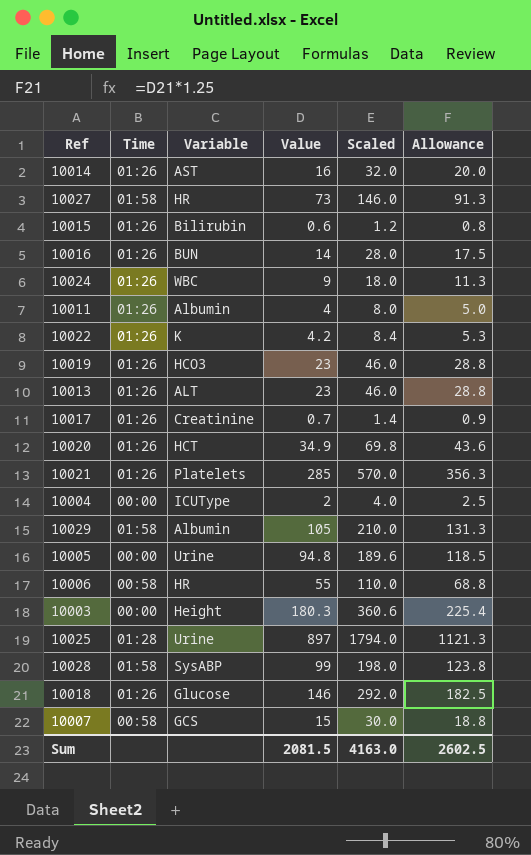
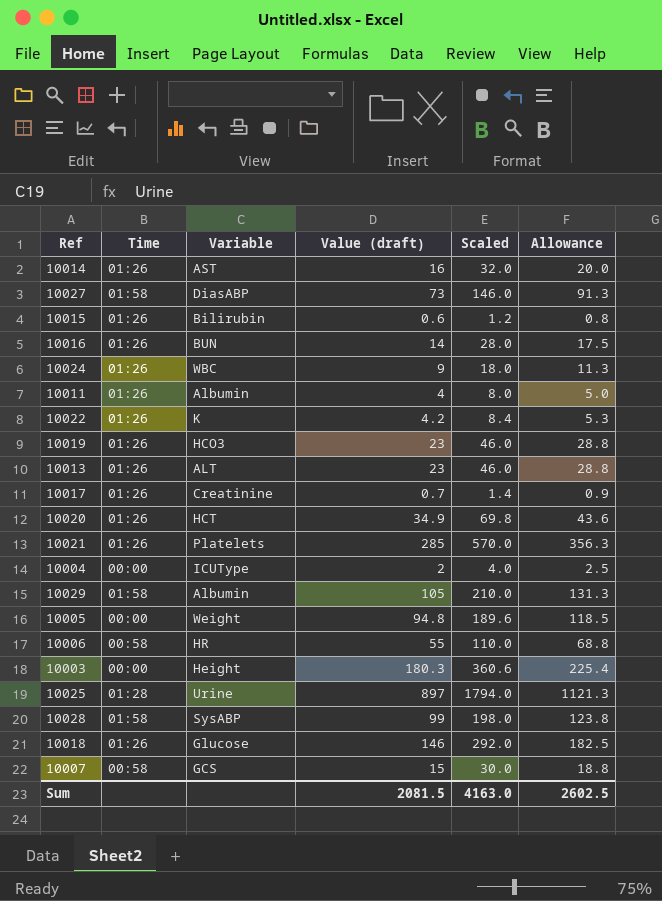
column name: Value -> Value (draft)
10027 | Variable: HR -> DiasABP
10005 | Variable: Urine -> Weight

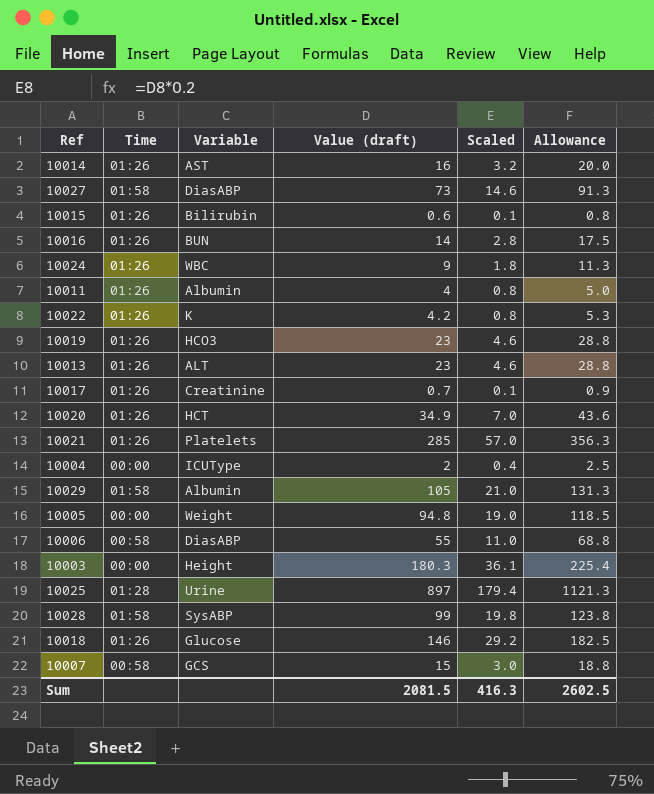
column Scaled | formula: [Value (draft)] * 2 -> [Value (draft)] * 0.2
10006 | Variable: HR -> DiasABP
Sum | Scaled: 4163.0 -> 416.3

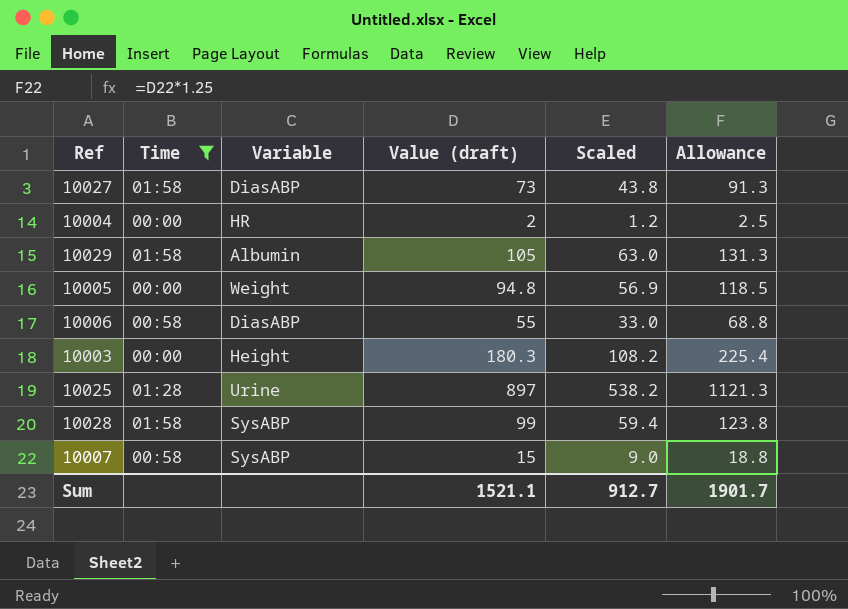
filter: none -> Time != 01:26
column Scaled | formula: [Value (draft)] * 0.2 -> [Value (draft)] * 0.6
10004 | Variable: ICUType -> HR
10007 | Variable: GCS -> SysABP
Sum | Value (draft): 2081.5 -> 1521.1
Sum | Scaled: 416.3 -> 912.7
Sum | Allowance: 2602.5 -> 1901.7

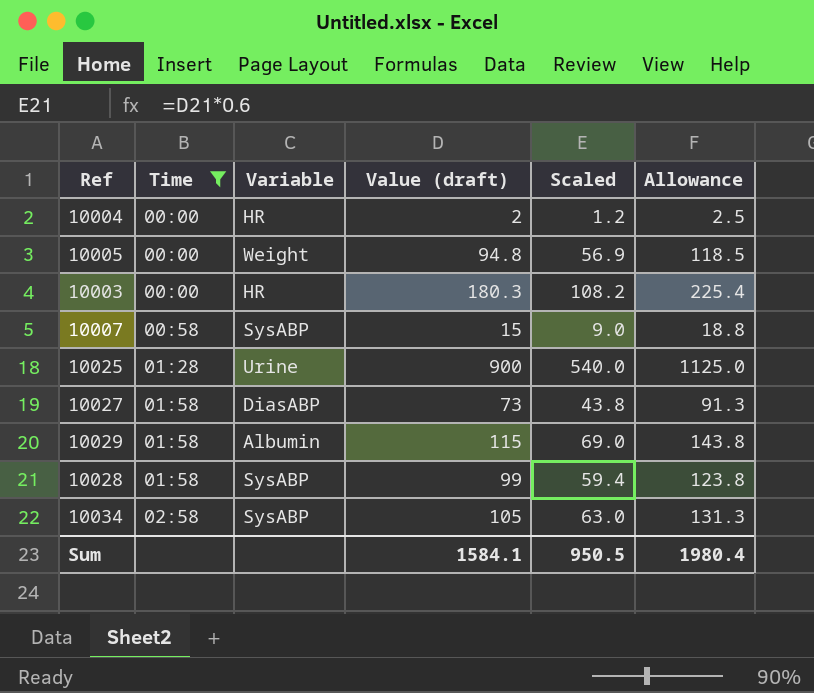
row order: none -> Time ascending
row 10006: 00:58 | DiasABP | 55 | 33.0 | 68.8 -> none
10003 | Variable: Height -> HR
10025 | Value (draft): 897 -> 900
10025 | Scaled: 538.2 -> 540.0
10025 | Allowance: 1121.3 -> 1125.0
10029 | Value (draft): 105 -> 115
10029 | Scaled: 63.0 -> 69.0
10029 | Allowance: 131.3 -> 143.8
row 10034: none -> 02:58 | SysABP | 105 | 63.0 | 131.3
Sum | Value (draft): 1521.1 -> 1584.1
Sum | Scaled: 912.7 -> 950.5
Sum | Allowance: 1901.7 -> 1980.4

